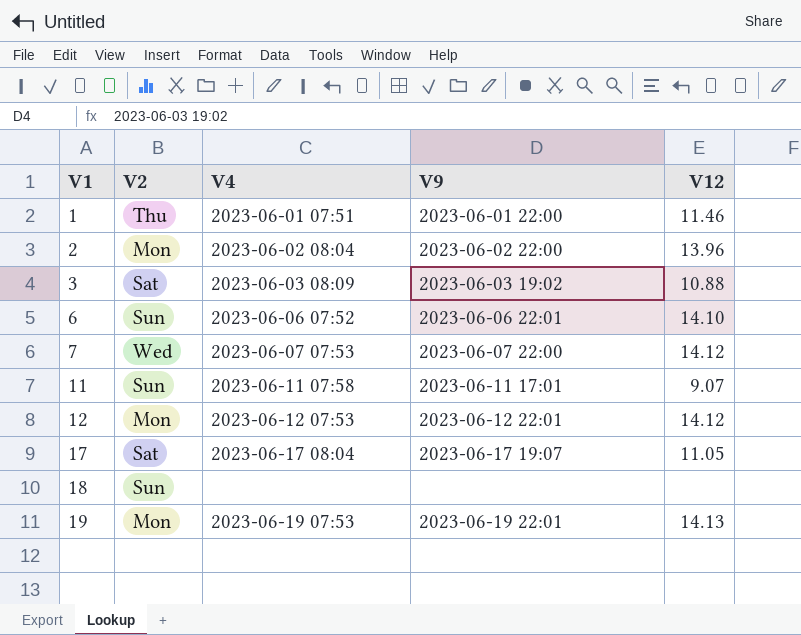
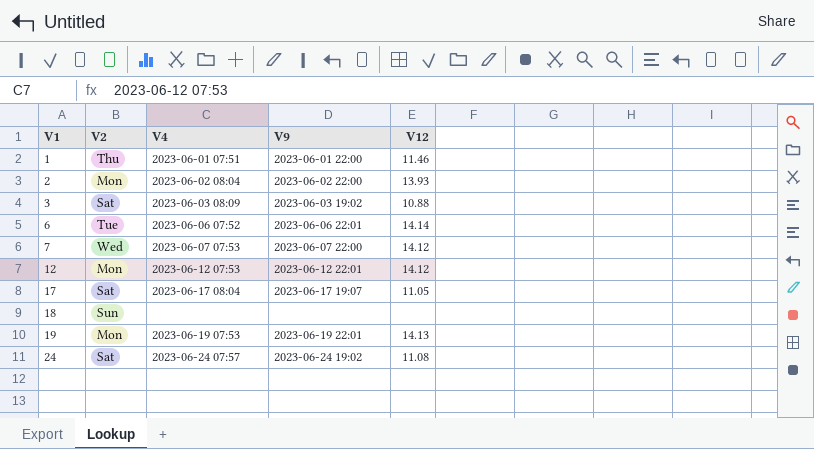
row 11: Sun | 2023-06-11 07:58 | 2023-06-11 17:01 | 9.07 -> none
2 | V12: 13.96 -> 13.93
6 | V2: Sun -> Tue
6 | V12: 14.10 -> 14.14
row 24: none -> Sat | 2023-06-24 07:57 | 2023-06-24 19:02 | 11.08

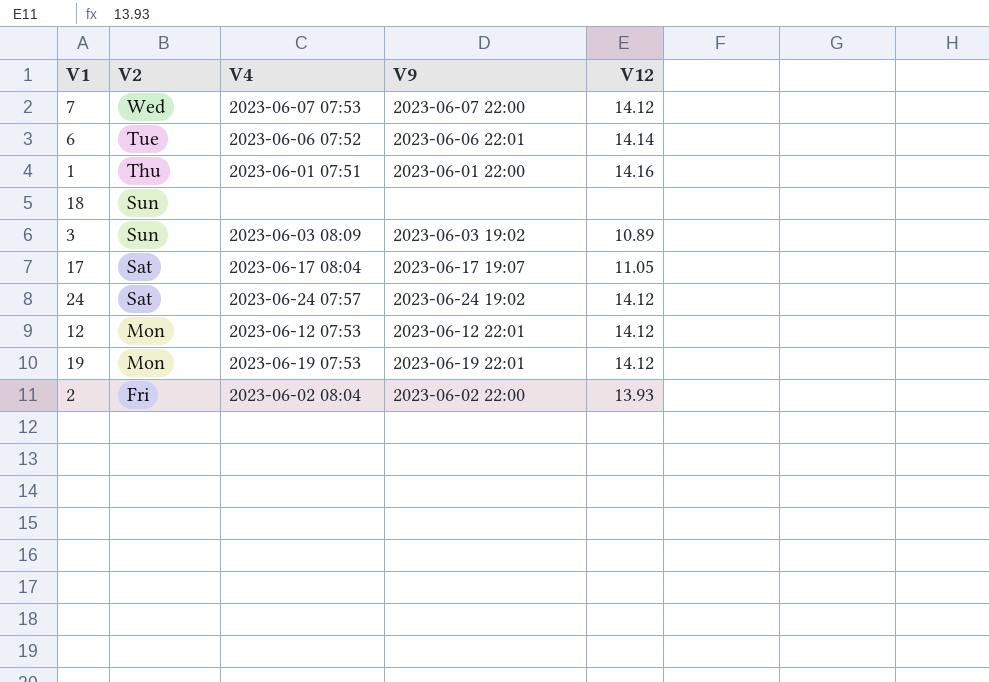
row order: V1 ascending -> V2 descending
1 | V12: 11.46 -> 14.16
3 | V2: Sat -> Sun
3 | V12: 10.88 -> 10.89
24 | V12: 11.08 -> 14.12
19 | V12: 14.13 -> 14.12
2 | V2: Mon -> Fri

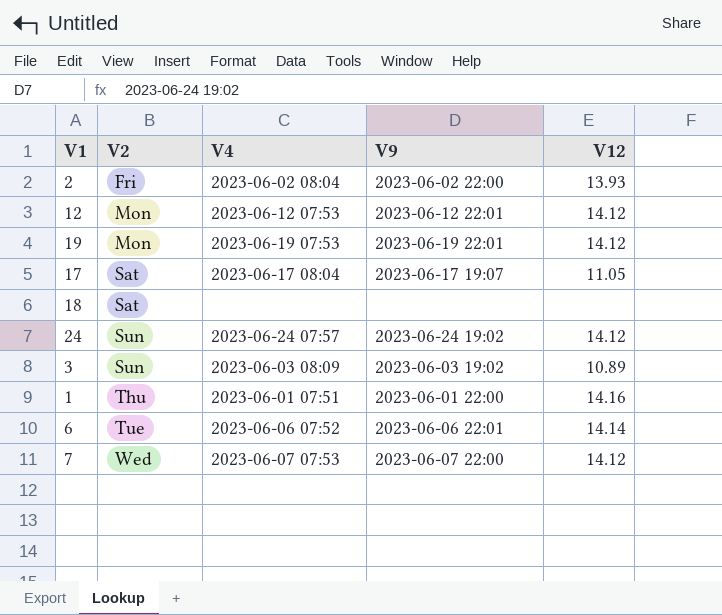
row order: V2 descending -> V2 ascending
18 | V2: Sun -> Sat
24 | V2: Sat -> Sun

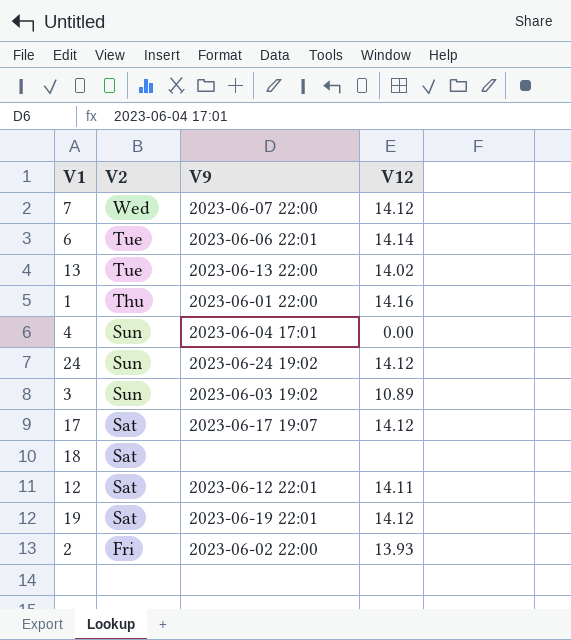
row order: V2 ascending -> V2 descending
column V4 | position: 3 -> none
row 13: none -> Tue | 2023-06-13 22:00 | 14.02
row 4: none -> Sun | 2023-06-04 17:01 | 0.00
17 | V12: 11.05 -> 14.12
12 | V2: Mon -> Sat
12 | V12: 14.12 -> 14.11
19 | V2: Mon -> Sat

